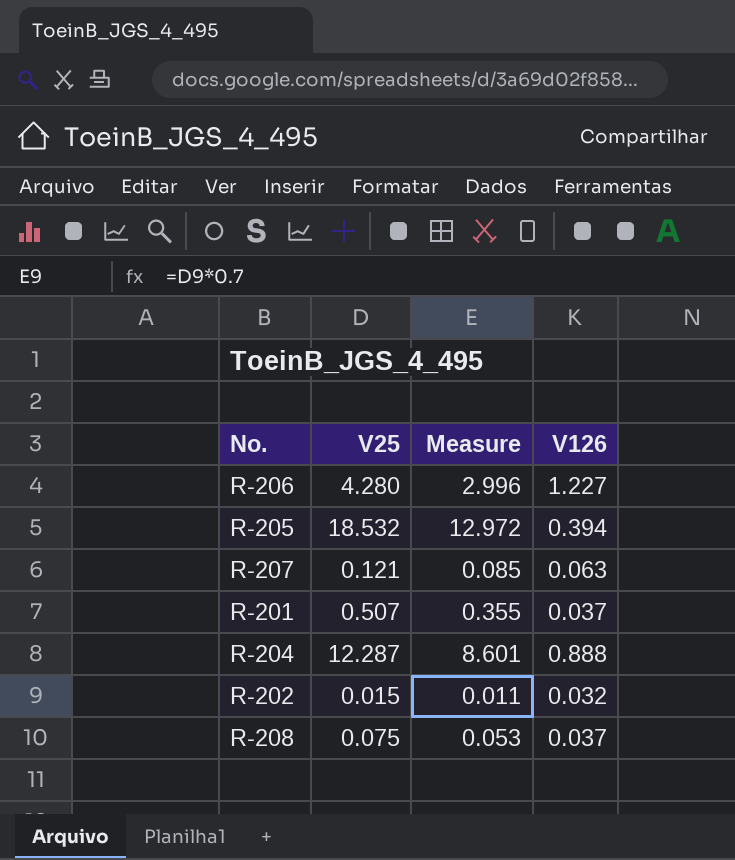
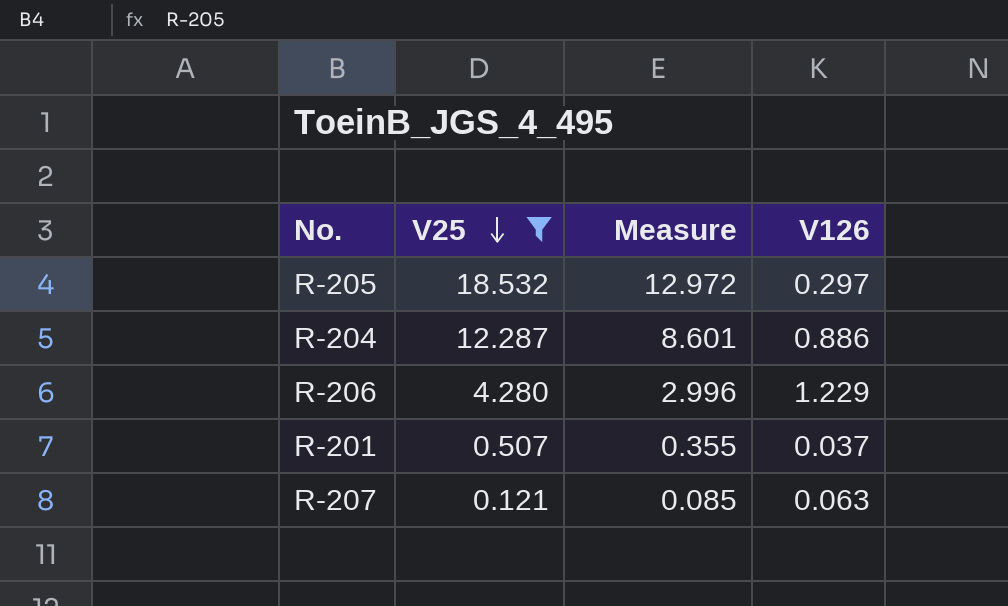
filter: none -> V25 >= 0.121
row order: none -> V25 descending
R-205 | V126: 0.394 -> 0.297
R-204 | V126: 0.888 -> 0.886
R-206 | V126: 1.227 -> 1.229

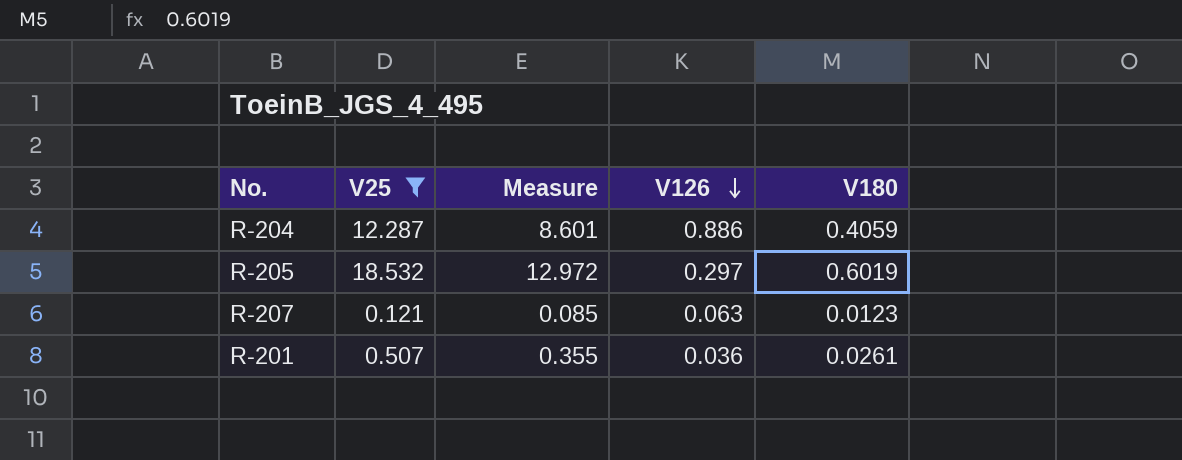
row order: V25 descending -> V126 descending
column V180 | position: none -> 5
row R-206: 4.280 | 2.996 | 1.229 -> none
R-201 | V126: 0.037 -> 0.036

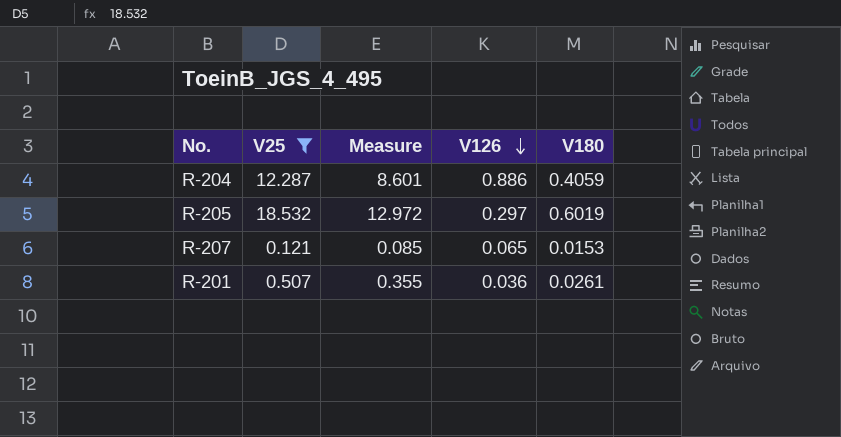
R-207 | V126: 0.063 -> 0.065
R-207 | V180: 0.0123 -> 0.0153

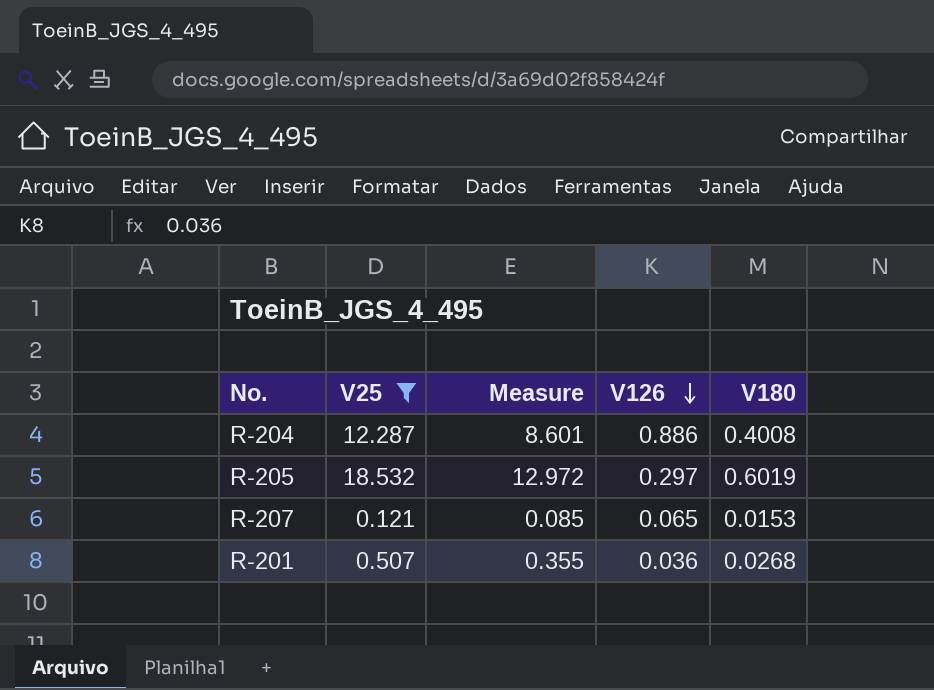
R-204 | V180: 0.4059 -> 0.4008
R-201 | V180: 0.0261 -> 0.0268

